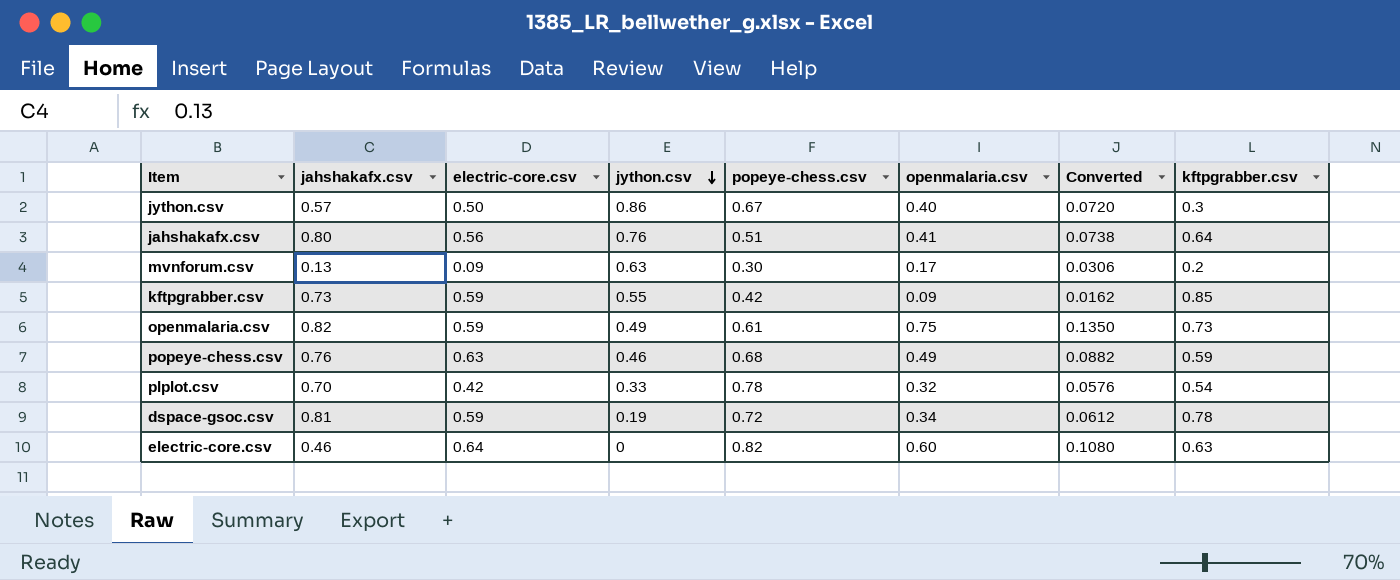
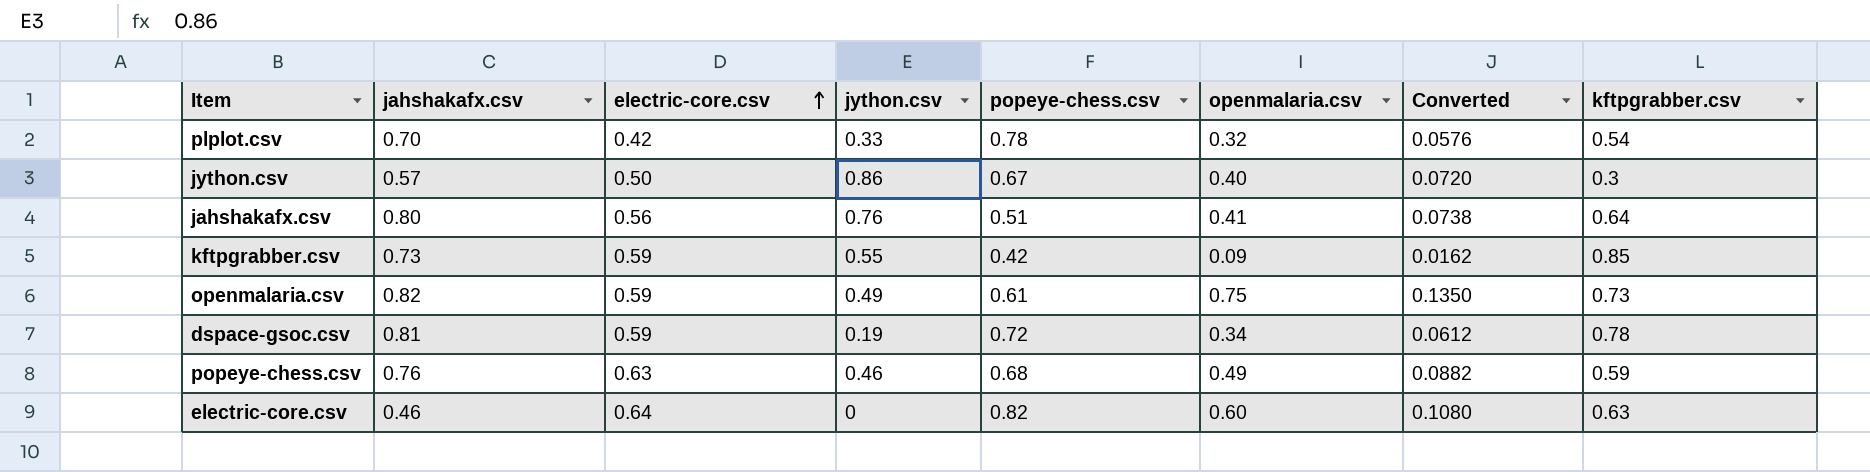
row order: jython.csv descending -> electric-core.csv ascending
row mvnforum.csv: 0.13 | 0.09 | 0.63 | 0.30 | 0.17 | 0.0306 | 0.2 -> none

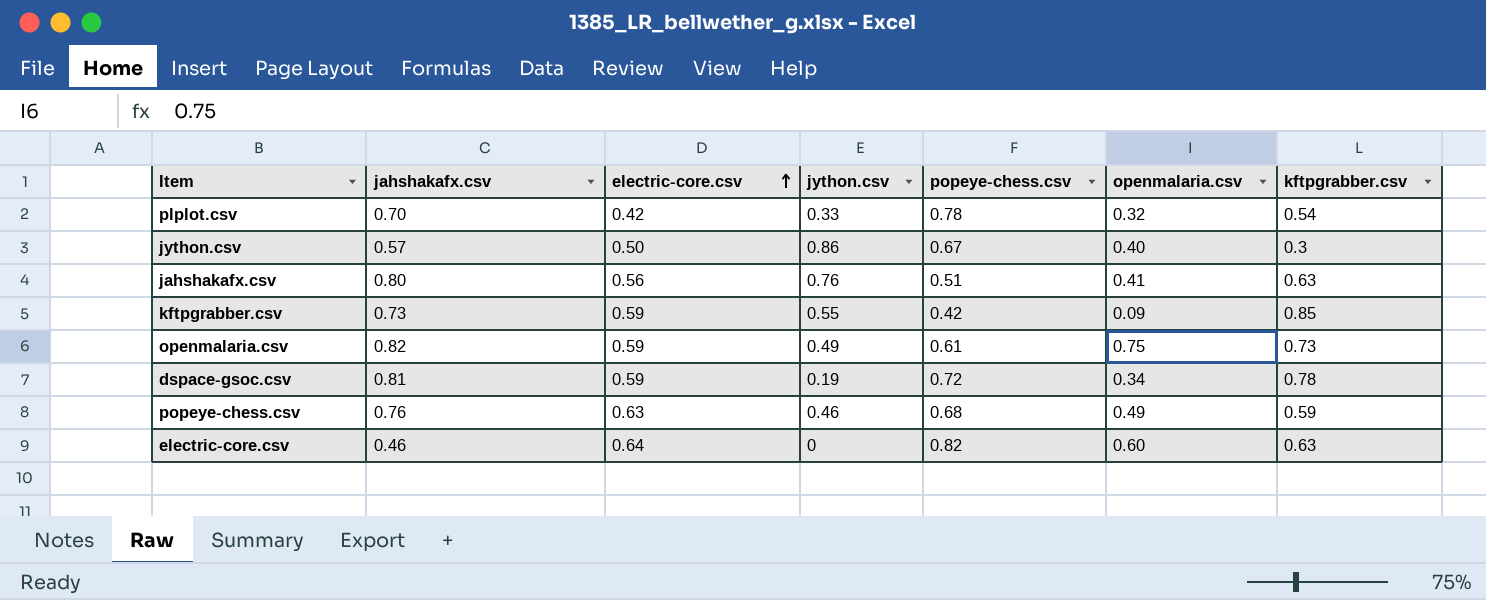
column Converted | formula: [openmalaria.csv] * 0.18 -> none
jahshakafx.csv | kftpgrabber.csv: 0.64 -> 0.63

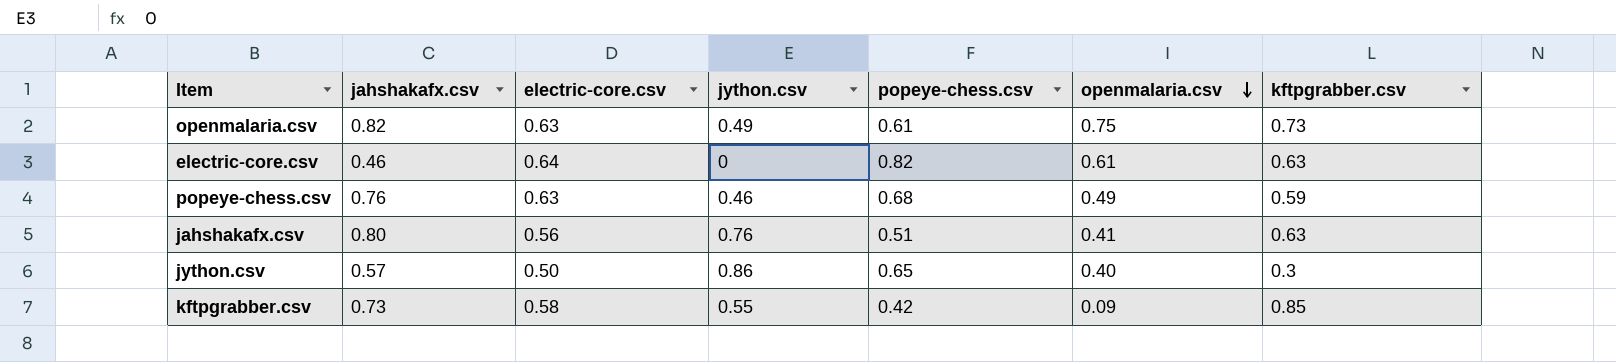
row order: electric-core.csv ascending -> openmalaria.csv descending
row plplot.csv: 0.70 | 0.42 | 0.33 | 0.78 | 0.32 | 0.54 -> none
row dspace-gsoc.csv: 0.81 | 0.59 | 0.19 | 0.72 | 0.34 | 0.78 -> none
openmalaria.csv | electric-core.csv: 0.59 -> 0.63
electric-core.csv | openmalaria.csv: 0.60 -> 0.61
jython.csv | popeye-chess.csv: 0.67 -> 0.65
kftpgrabber.csv | electric-core.csv: 0.59 -> 0.58

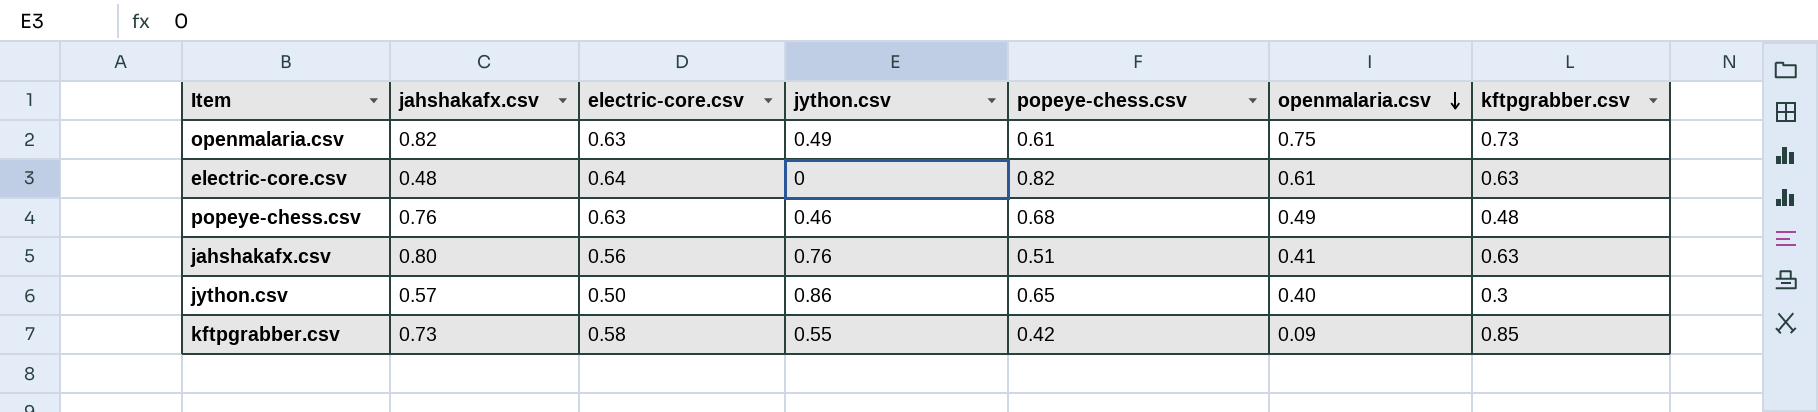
electric-core.csv | jahshakafx.csv: 0.46 -> 0.48
popeye-chess.csv | kftpgrabber.csv: 0.59 -> 0.48

